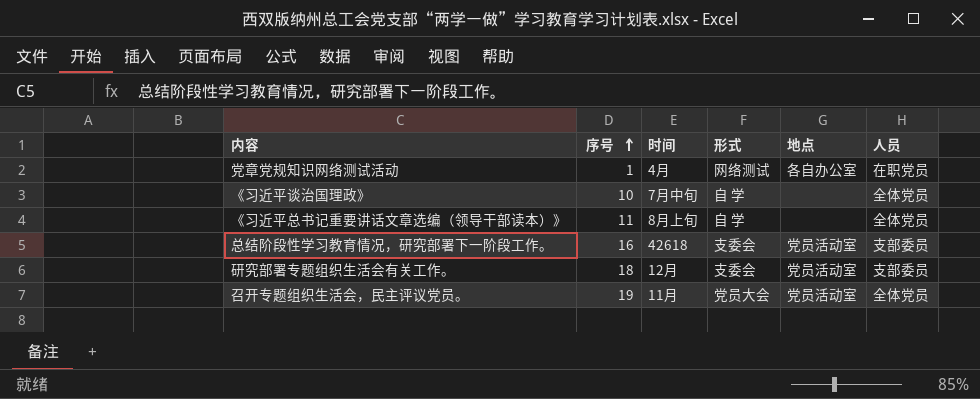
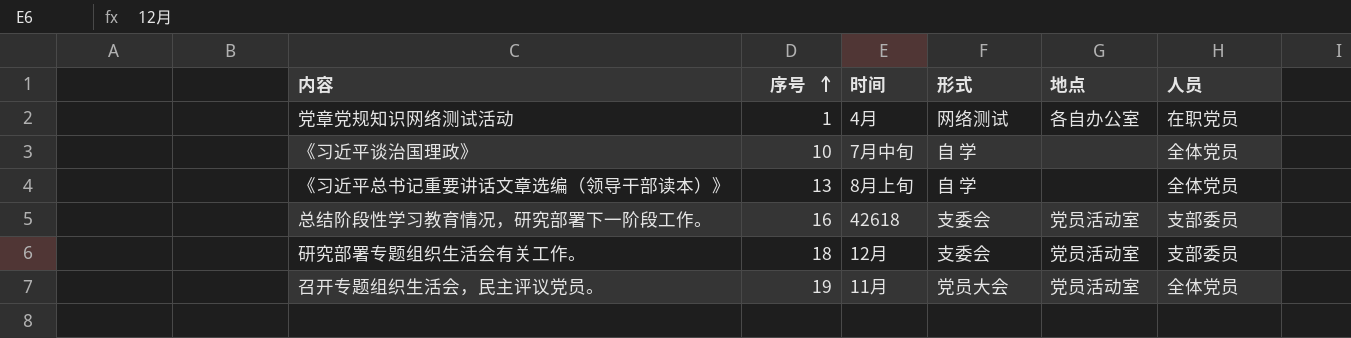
《习近平总书记重要讲话文章选编（领导干部读本）》 | 序号: 11 -> 13

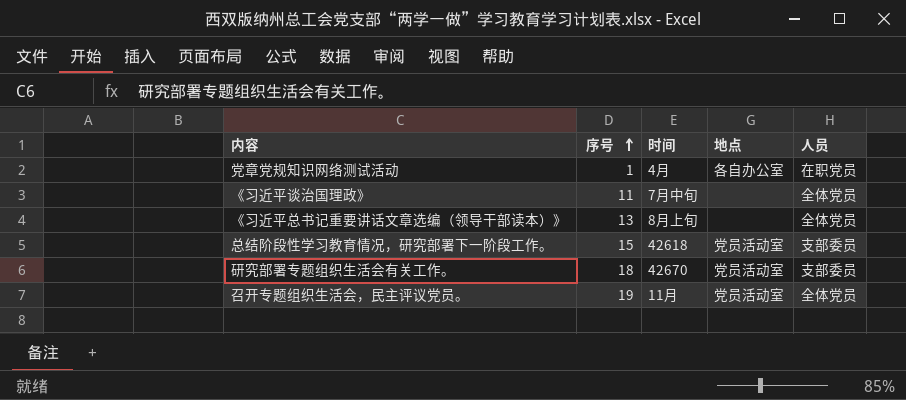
column 形式 | position: 4 -> none
《习近平谈治国理政》 | 序号: 10 -> 11
总结阶段性学习教育情况，研究部署下一阶段工作。 | 序号: 16 -> 15
研究部署专题组织生活会有关工作。 | 时间: 12月 -> 42670

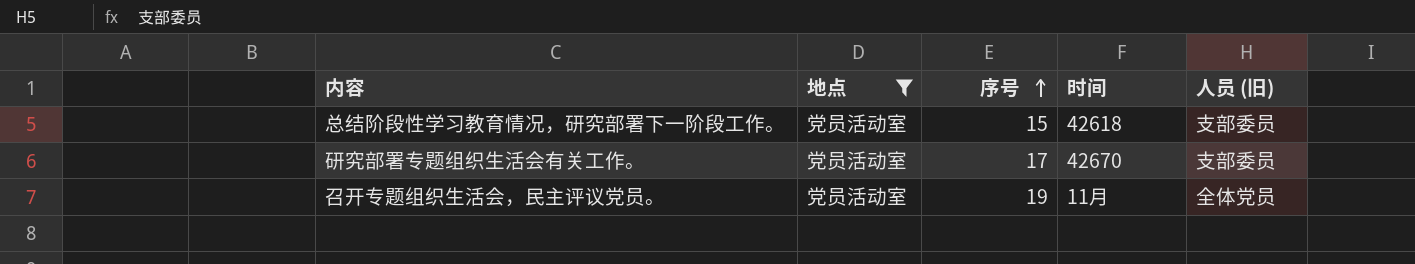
filter: none -> 地点 = 党员活动室
column 地点 | position: 4 -> 2
column name: 人员 -> 人员 (旧)
研究部署专题组织生活会有关工作。 | 序号: 18 -> 17

